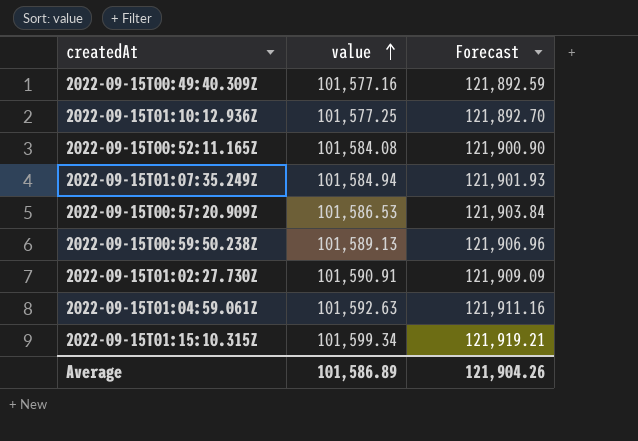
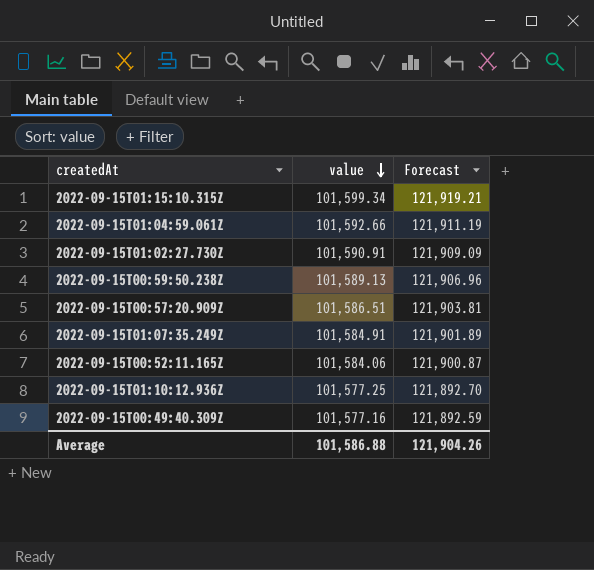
row order: value ascending -> value descending
2022-09-15T01:04:59.061Z | value: 101,592.63 -> 101,592.66
2022-09-15T01:04:59.061Z | Forecast: 121,911.16 -> 121,911.19
2022-09-15T00:57:20.909Z | value: 101,586.53 -> 101,586.51
2022-09-15T00:57:20.909Z | Forecast: 121,903.84 -> 121,903.81
2022-09-15T01:07:35.249Z | value: 101,584.94 -> 101,584.91
2022-09-15T01:07:35.249Z | Forecast: 121,901.93 -> 121,901.89
2022-09-15T00:52:11.165Z | value: 101,584.08 -> 101,584.06
2022-09-15T00:52:11.165Z | Forecast: 121,900.90 -> 121,900.87
Average | value: 101,586.89 -> 101,586.88

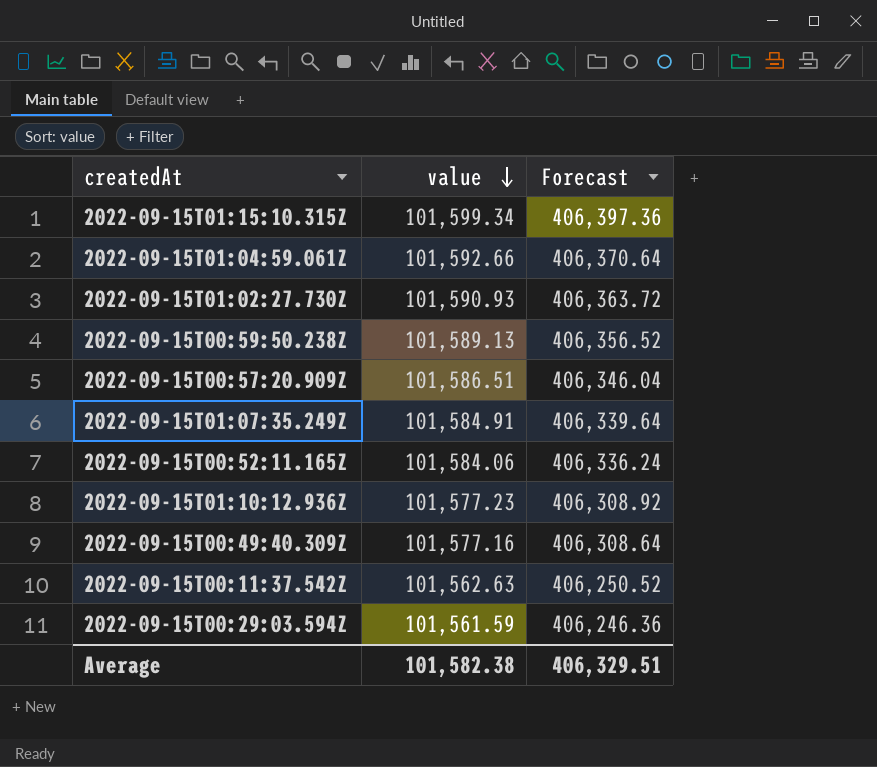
column Forecast | formula: [value] * 1.2 -> [value] * 4
2022-09-15T01:02:27.730Z | value: 101,590.91 -> 101,590.93
2022-09-15T01:10:12.936Z | value: 101,577.25 -> 101,577.23
row 2022-09-15T00:11:37.542Z: none -> 101,562.63 | 406,250.52
row 2022-09-15T00:29:03.594Z: none -> 101,561.59 | 406,246.36
Average | value: 101,586.88 -> 101,582.38
Average | Forecast: 121,904.26 -> 406,329.51

